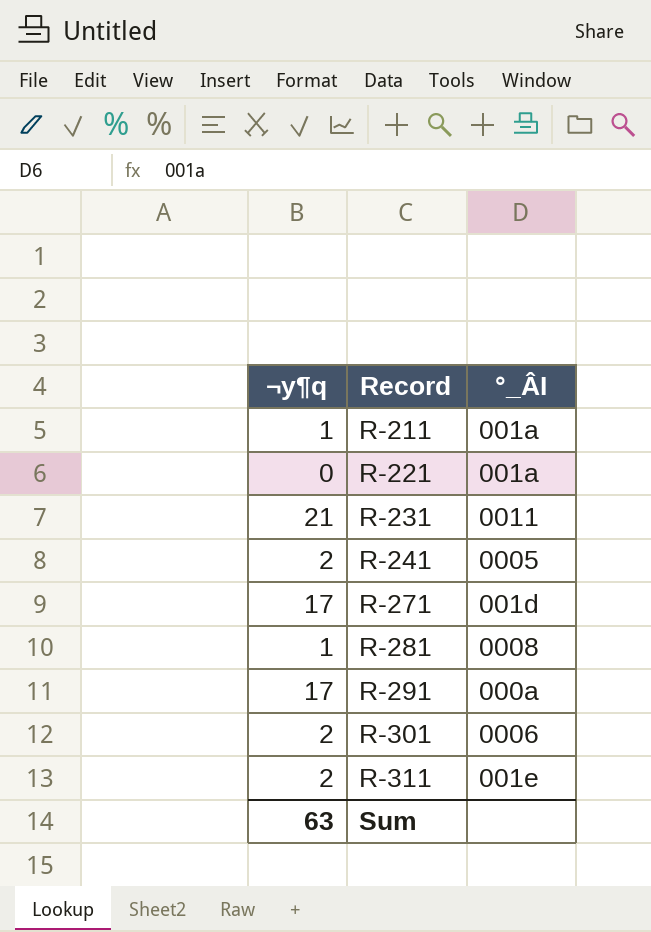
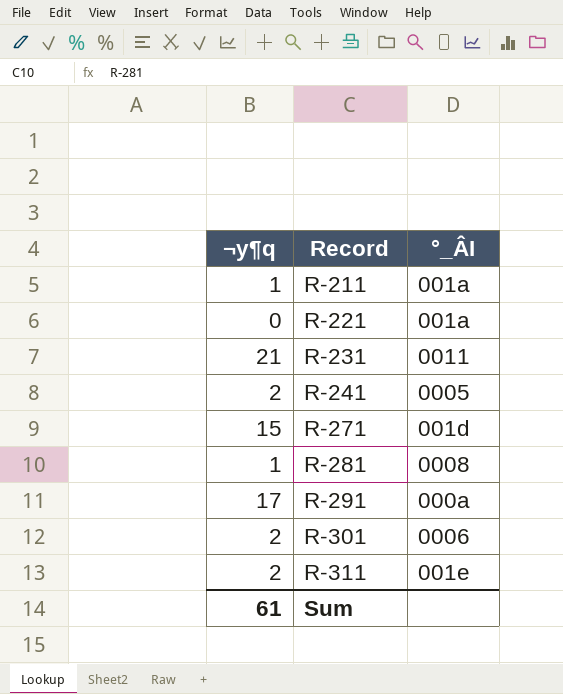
R-271 | ¬y¶q: 17 -> 15
Sum | ¬y¶q: 63 -> 61

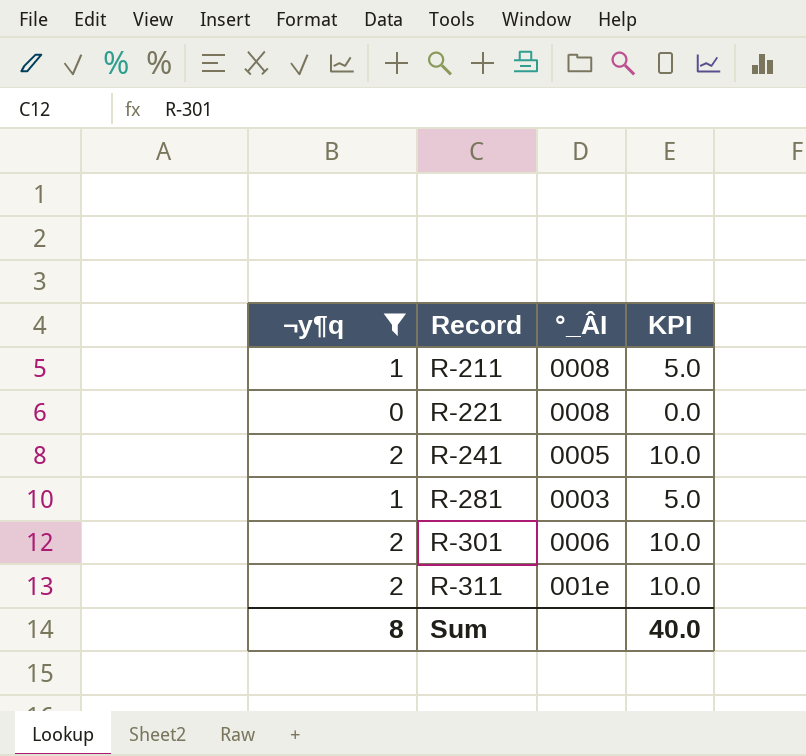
filter: none -> ¬y¶q <= 2
column KPI | formula: none -> [¬y¶q] * 5
R-211 | °_ÂI: 001a -> 0008
R-221 | °_ÂI: 001a -> 0008
R-281 | °_ÂI: 0008 -> 0003
Sum | ¬y¶q: 61 -> 8

